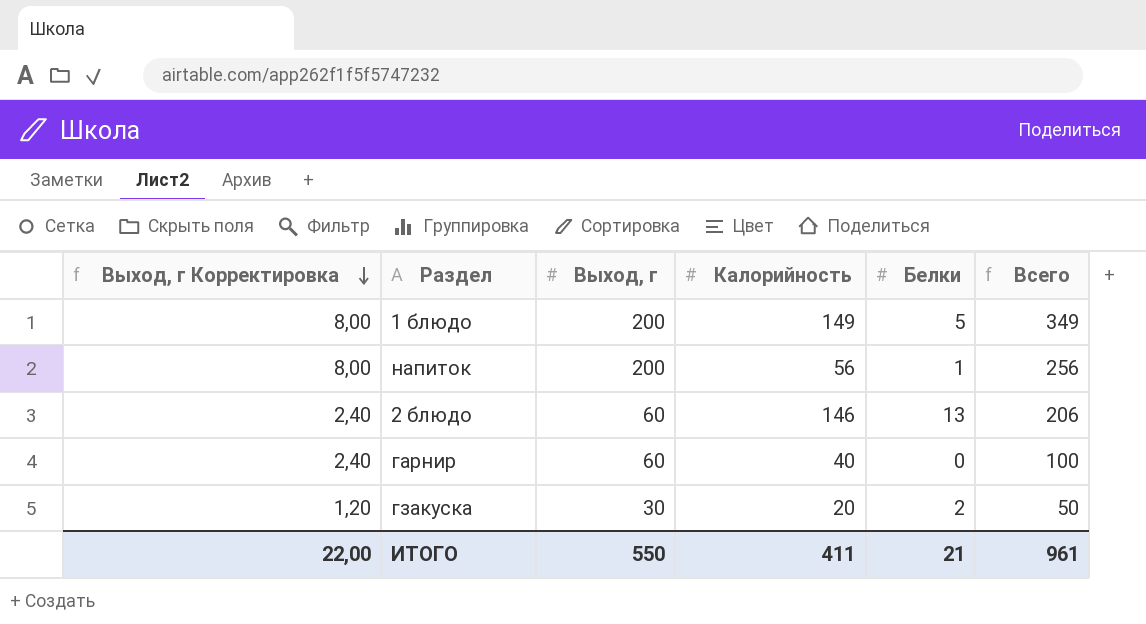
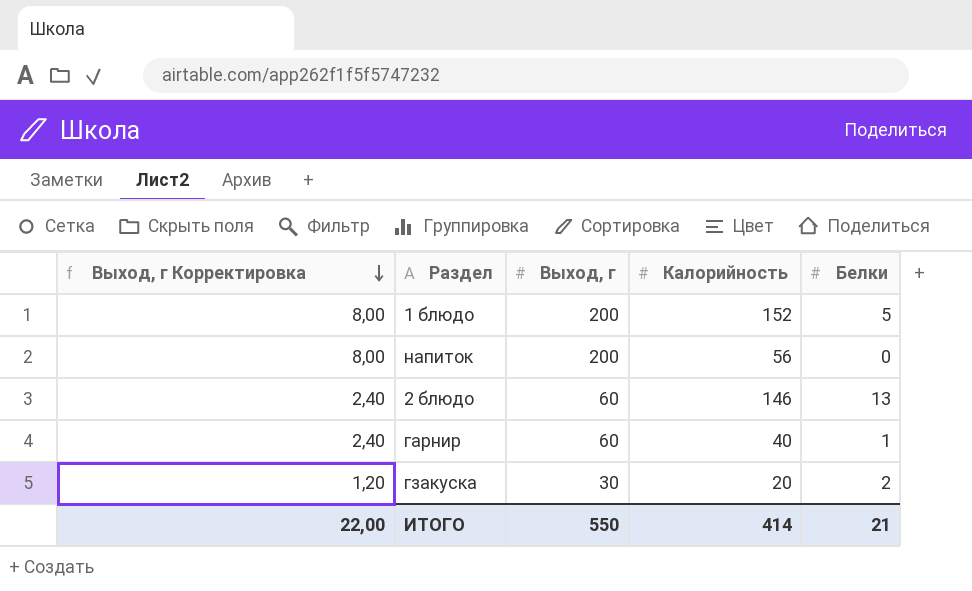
column Всего | formula: [Выход, г] + [Калорийность] -> none
1 блюдо | Калорийность: 149 -> 152
напиток | Белки: 1 -> 0
гарнир | Белки: 0 -> 1
ИТОГО | Калорийность: 411 -> 414

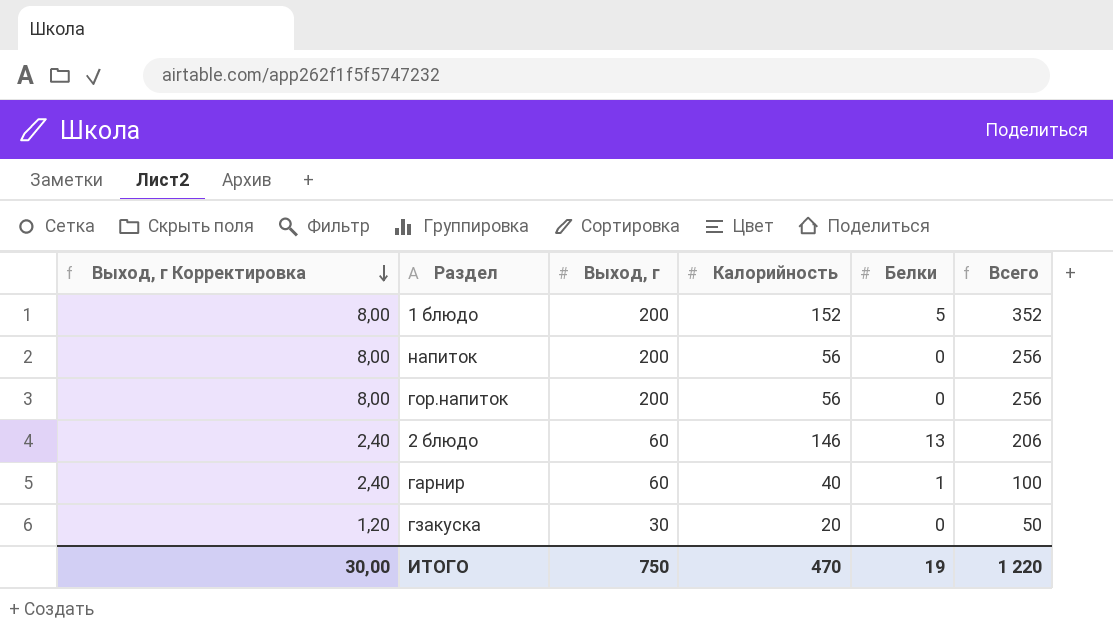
column Всего | formula: none -> [Выход, г] + [Калорийность]
row гор.напиток: none -> 8,00 | 200 | 56 | 0 | 256
гзакуска | Белки: 2 -> 0
ИТОГО | Выход, г Корректировка: 22,00 -> 30,00
ИТОГО | Выход, г: 550 -> 750
ИТОГО | Калорийность: 414 -> 470
ИТОГО | Белки: 21 -> 19

